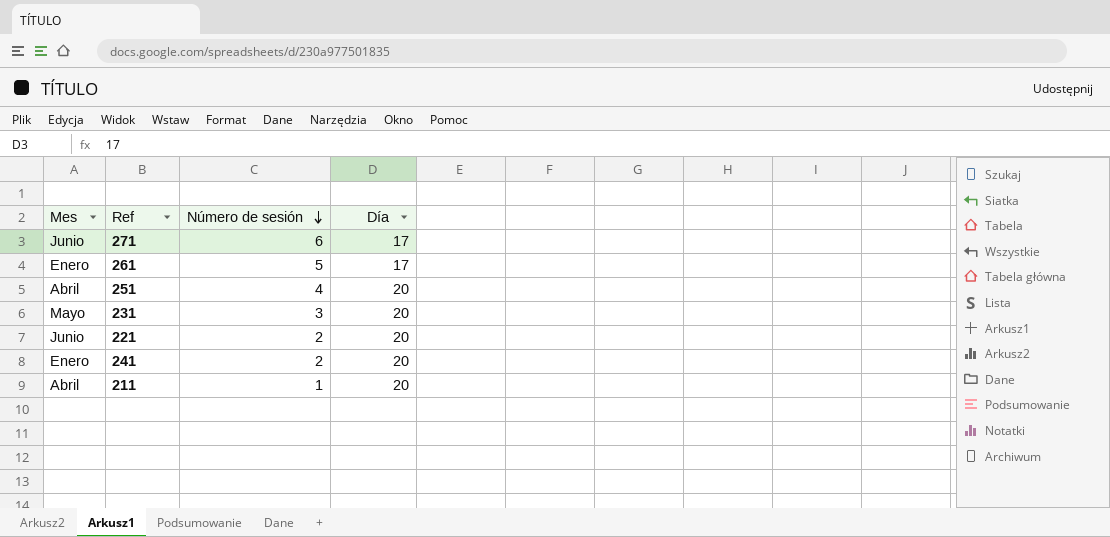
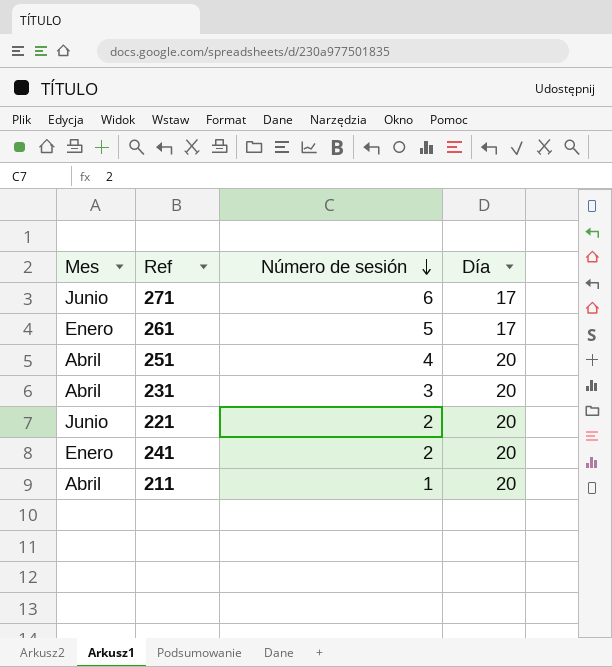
231 | Mes: Mayo -> Abril

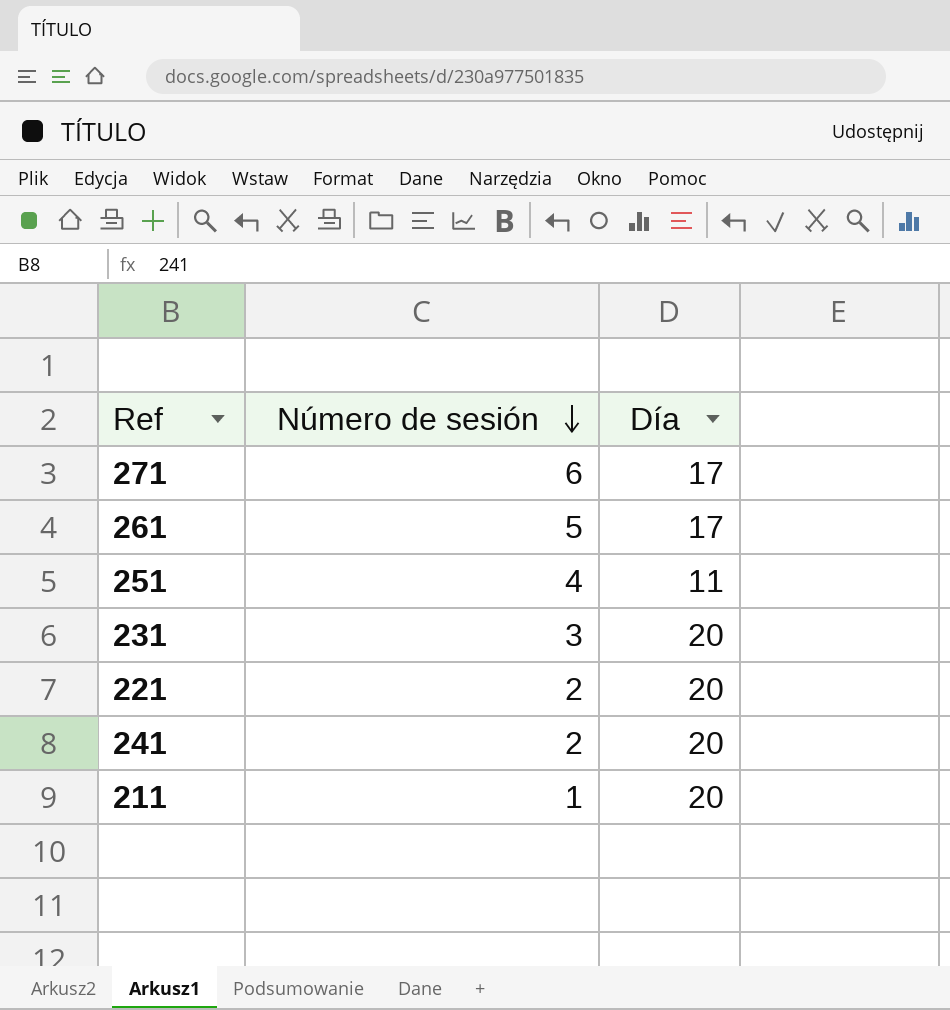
column Mes | position: 1 -> none
251 | Día: 20 -> 11

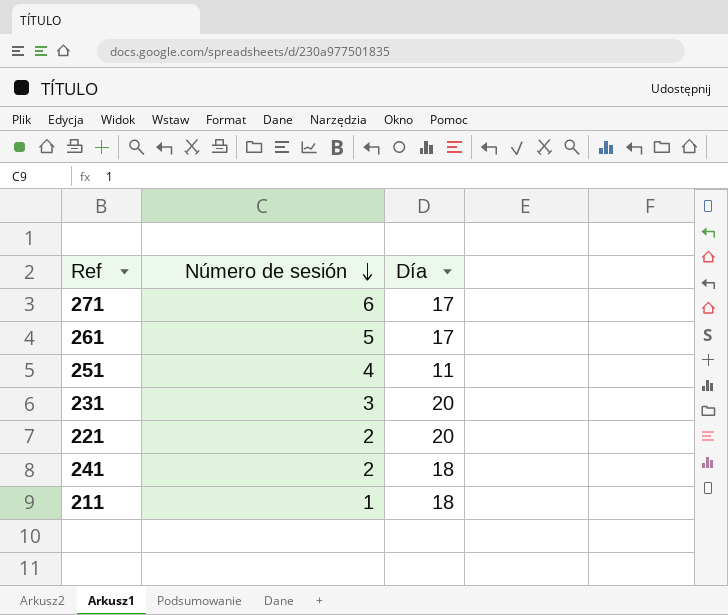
241 | Día: 20 -> 18
211 | Día: 20 -> 18

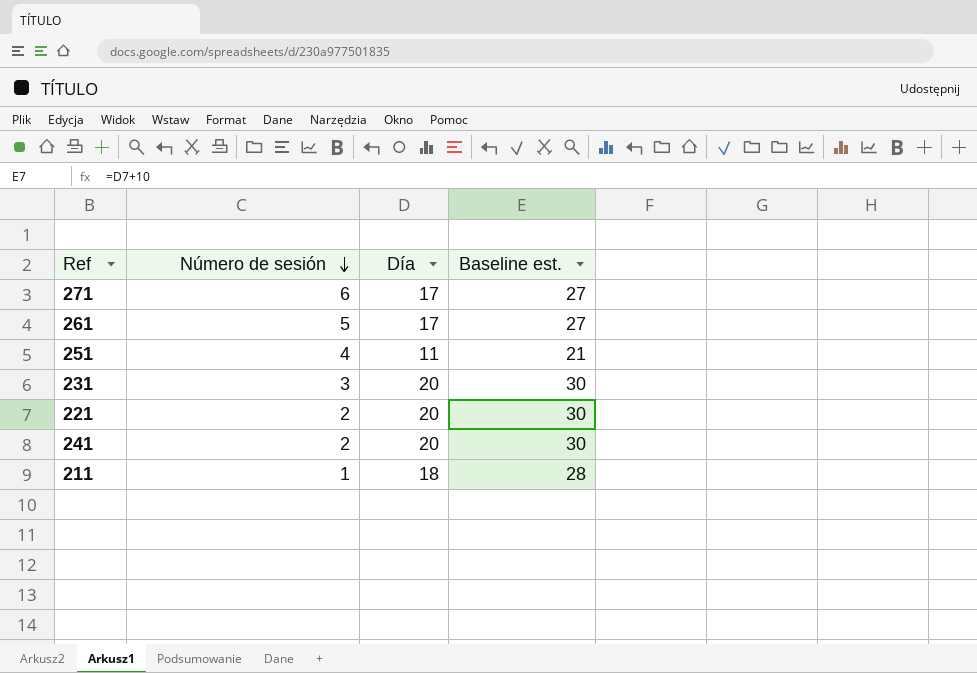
column Baseline est. | formula: none -> [Día] + 10
241 | Día: 18 -> 20

